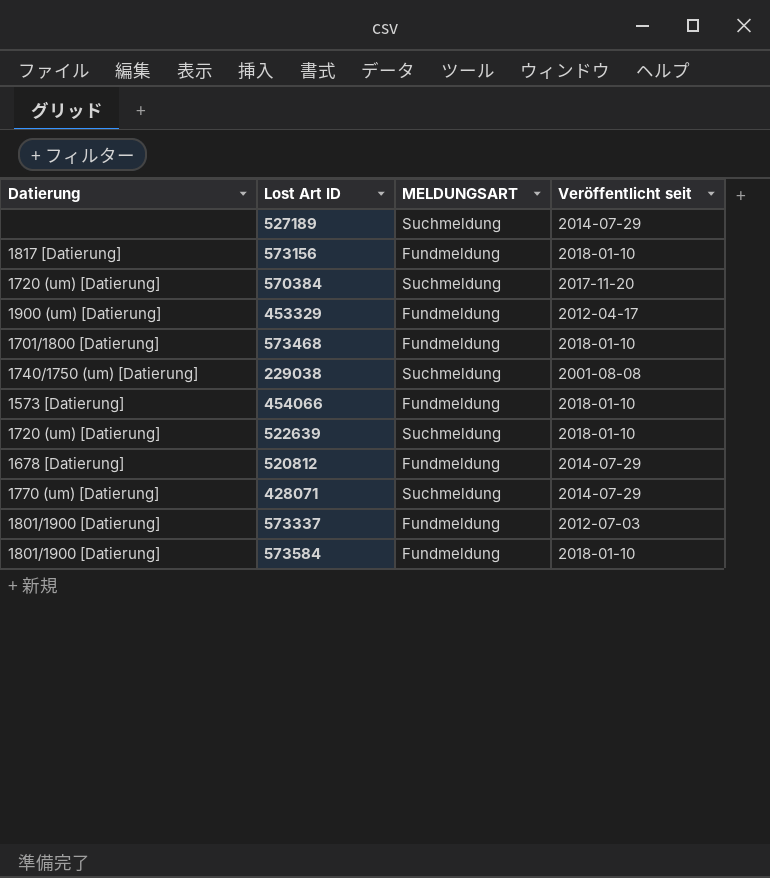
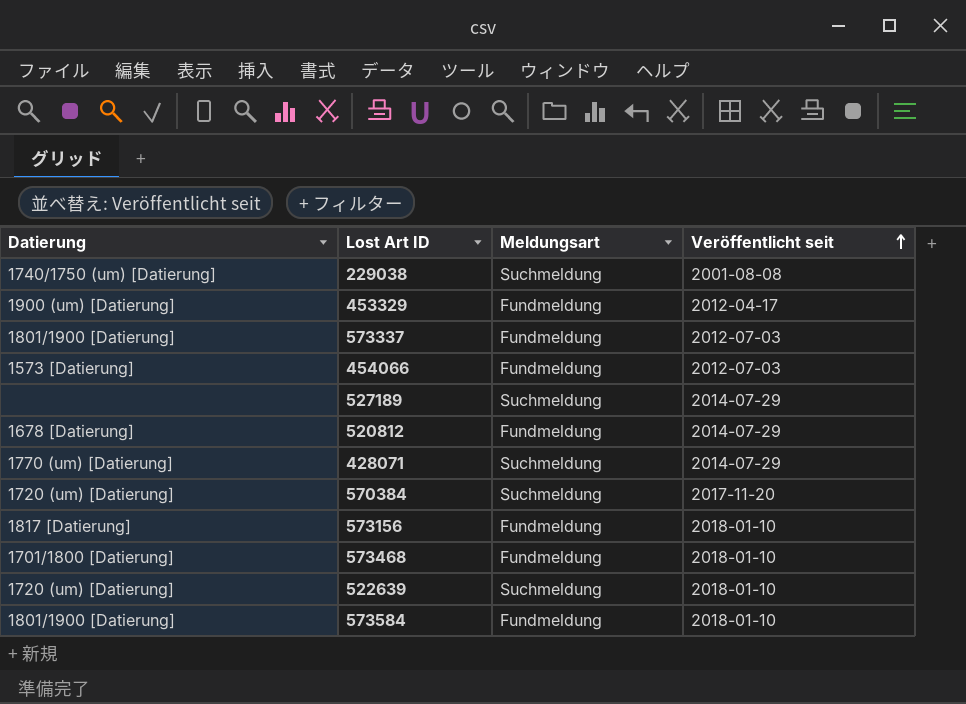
row order: none -> Veröffentlicht seit ascending
column name: MELDUNGSART -> Meldungsart
454066 | Veröffentlicht seit: 2018-01-10 -> 2012-07-03

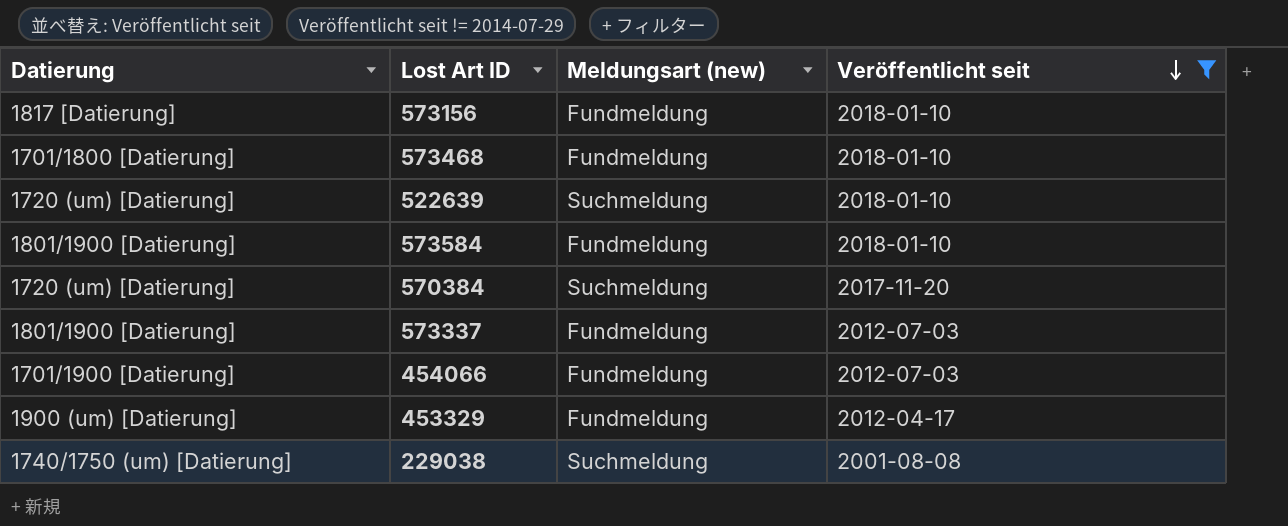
filter: none -> Veröffentlicht seit != 2014-07-29
row order: Veröffentlicht seit ascending -> Veröffentlicht seit descending
column name: Meldungsart -> Meldungsart (new)
454066 | Datierung: 1573 [Datierung] -> 1701/1900 [Datierung]

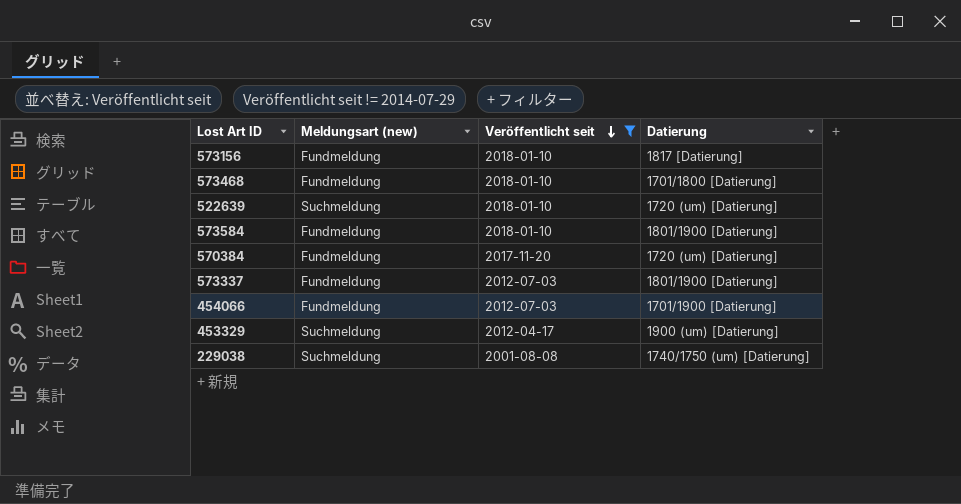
column Datierung | position: 1 -> 4
570384 | Meldungsart (new): Suchmeldung -> Fundmeldung
453329 | Meldungsart (new): Fundmeldung -> Suchmeldung

